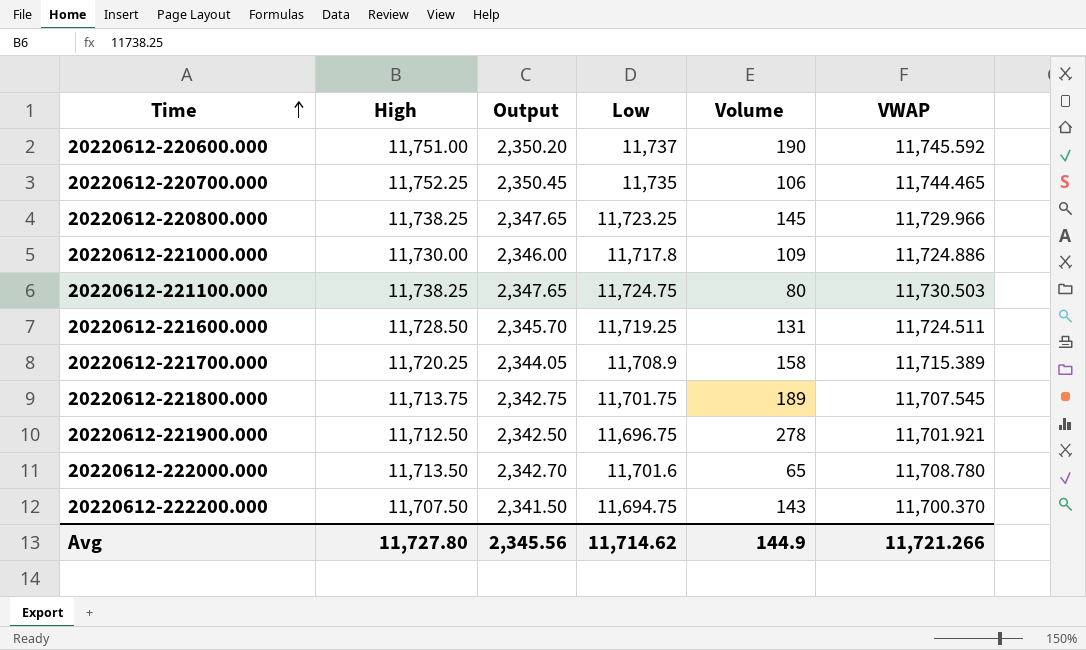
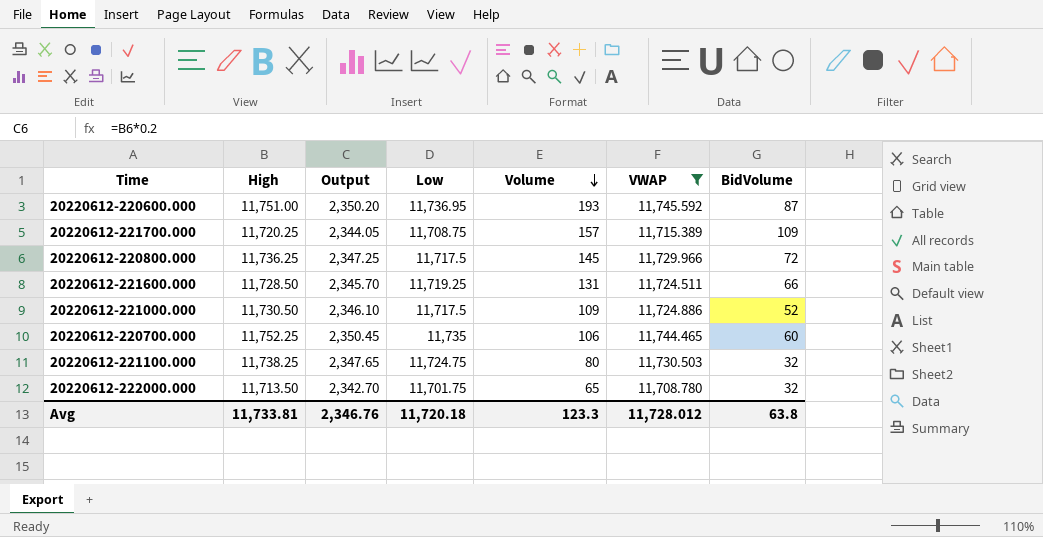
filter: none -> VWAP >= 11,708.780
row order: Time ascending -> Volume descending
column BidVolume | position: none -> 7
20220612-220600.000 | Low: 11,737 -> 11,736.95
20220612-220600.000 | Volume: 190 -> 193
20220612-221700.000 | Low: 11,708.9 -> 11,708.75
20220612-221700.000 | Volume: 158 -> 157
20220612-220800.000 | High: 11,738.25 -> 11,736.25
20220612-220800.000 | Output: 2,347.65 -> 2,347.25
20220612-220800.000 | Low: 11,723.25 -> 11,717.5
20220612-221000.000 | High: 11,730.00 -> 11,730.50
20220612-221000.000 | Output: 2,346.00 -> 2,346.10
20220612-221000.000 | Low: 11,717.8 -> 11,717.5
20220612-222000.000 | Low: 11,701.6 -> 11,701.75
Avg | High: 11,727.80 -> 11,733.81
Avg | Output: 2,345.56 -> 2,346.76
Avg | Low: 11,714.62 -> 11,720.18
Avg | Volume: 144.9 -> 123.3
Avg | VWAP: 11,721.266 -> 11,728.012

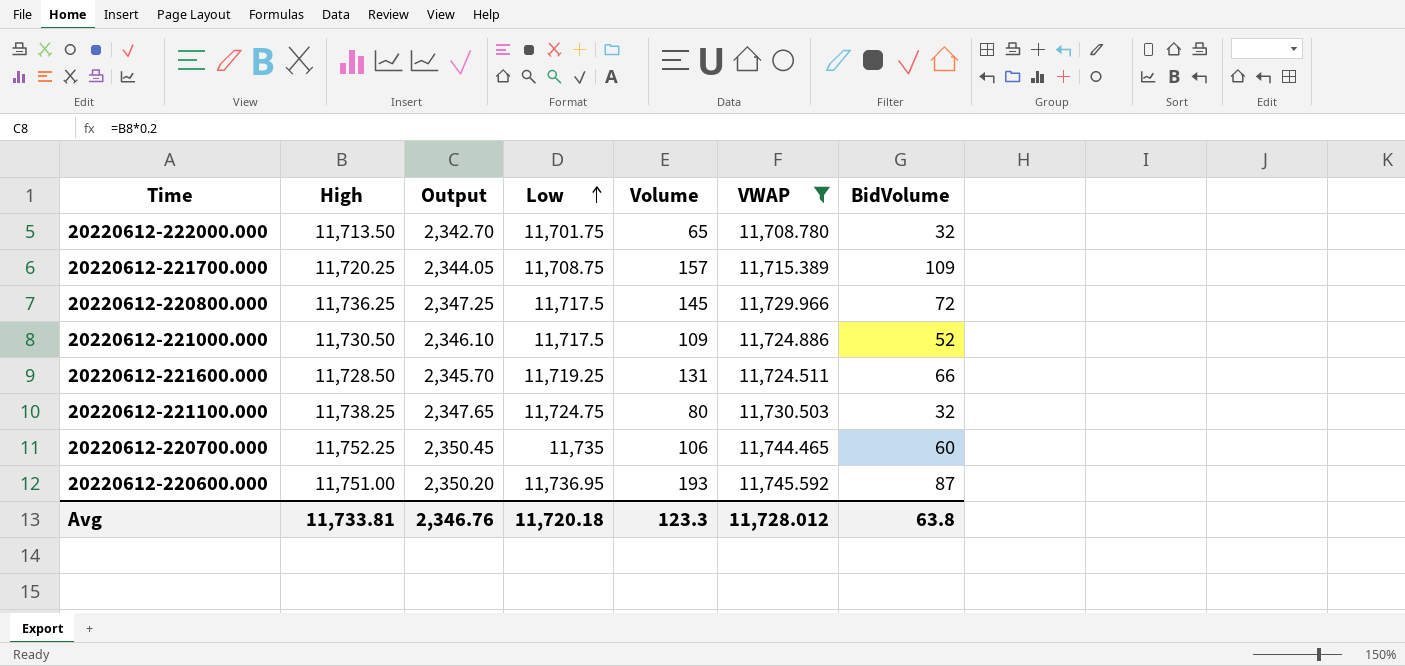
row order: Volume descending -> Low ascending

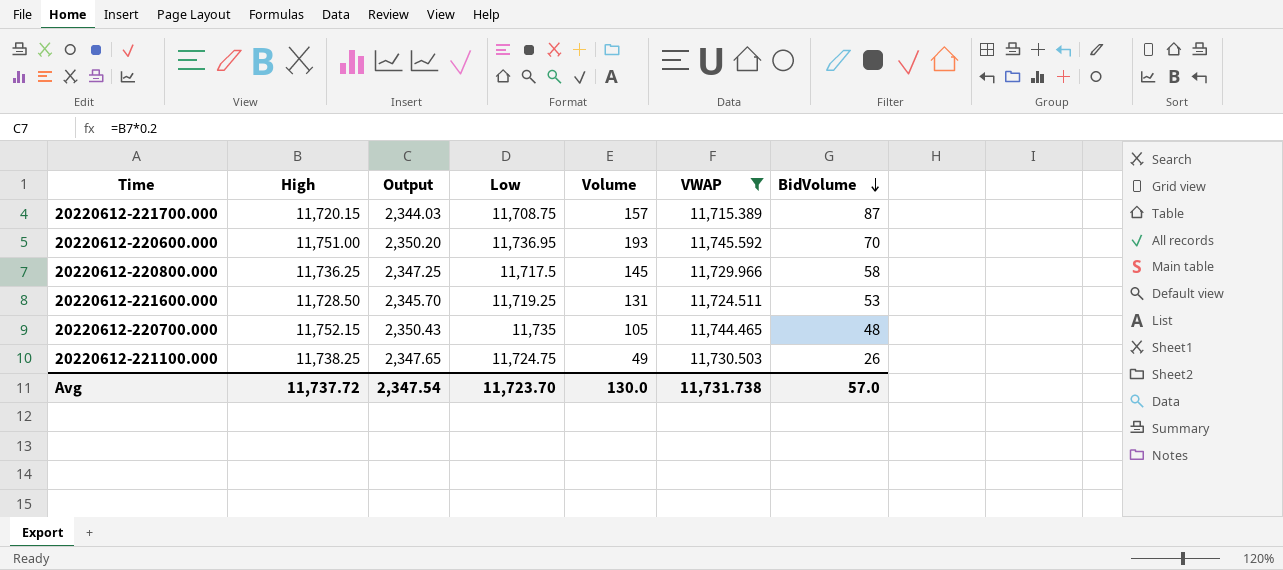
row order: Low ascending -> BidVolume descending
row 20220612-222000.000: 11,713.50 | 2,342.70 | 11,701.75 | 65 | 11,708.780 | 32 -> none
row 20220612-221000.000: 11,730.50 | 2,346.10 | 11,717.5 | 109 | 11,724.886 | 52 -> none
20220612-221700.000 | High: 11,720.25 -> 11,720.15
20220612-221700.000 | Output: 2,344.05 -> 2,344.03
20220612-221700.000 | BidVolume: 109 -> 87
20220612-220600.000 | BidVolume: 87 -> 70
20220612-220800.000 | BidVolume: 72 -> 58
20220612-221600.000 | BidVolume: 66 -> 53
20220612-220700.000 | High: 11,752.25 -> 11,752.15
20220612-220700.000 | Output: 2,350.45 -> 2,350.43
20220612-220700.000 | Volume: 106 -> 105
20220612-220700.000 | BidVolume: 60 -> 48
20220612-221100.000 | Volume: 80 -> 49
20220612-221100.000 | BidVolume: 32 -> 26
Avg | High: 11,733.81 -> 11,737.72
Avg | Output: 2,346.76 -> 2,347.54
Avg | Low: 11,720.18 -> 11,723.70
Avg | Volume: 123.3 -> 130.0
Avg | VWAP: 11,728.012 -> 11,731.738
Avg | BidVolume: 63.8 -> 57.0

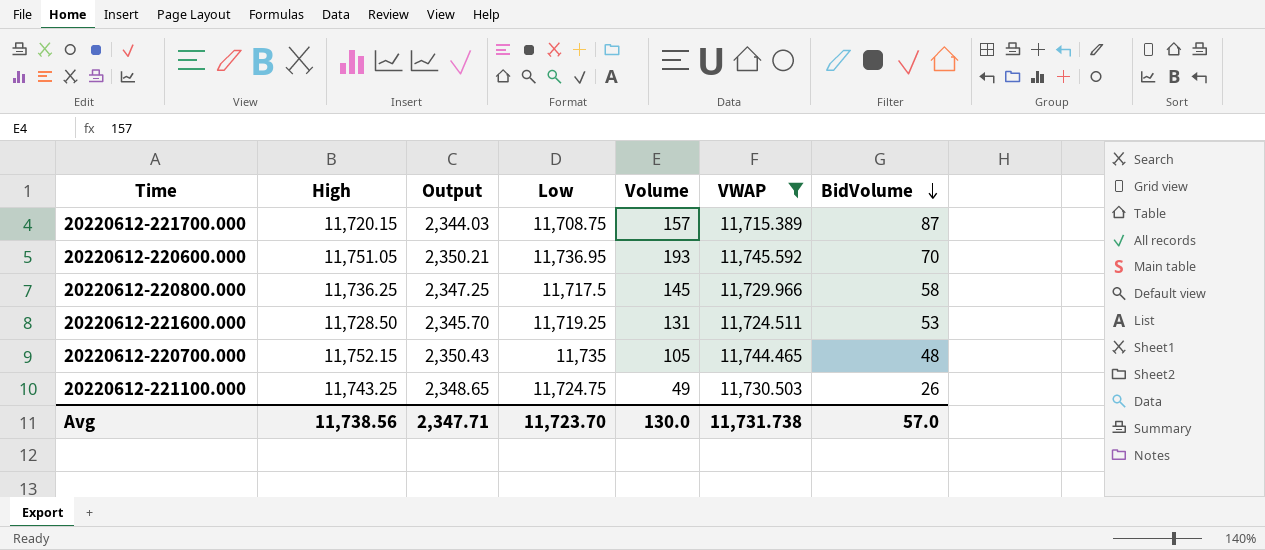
20220612-220600.000 | High: 11,751.00 -> 11,751.05
20220612-220600.000 | Output: 2,350.20 -> 2,350.21
20220612-221100.000 | High: 11,738.25 -> 11,743.25
20220612-221100.000 | Output: 2,347.65 -> 2,348.65
Avg | High: 11,737.72 -> 11,738.56
Avg | Output: 2,347.54 -> 2,347.71

